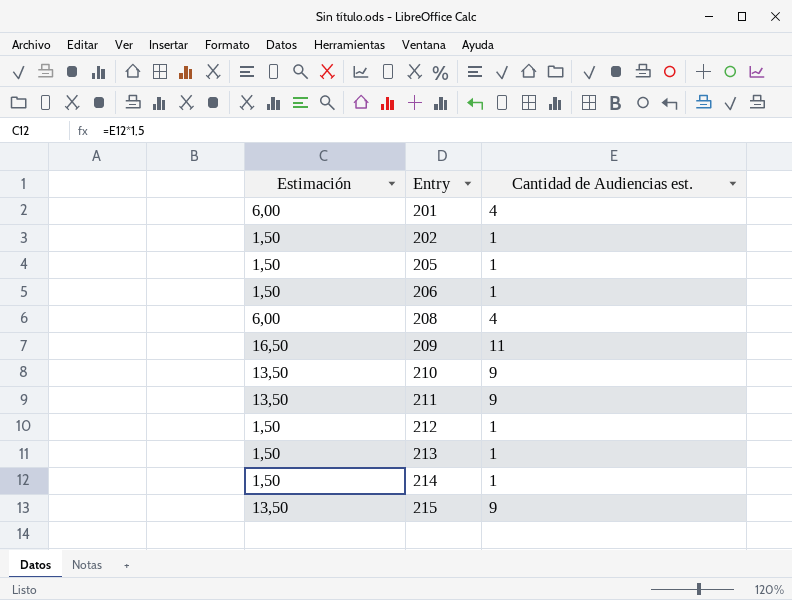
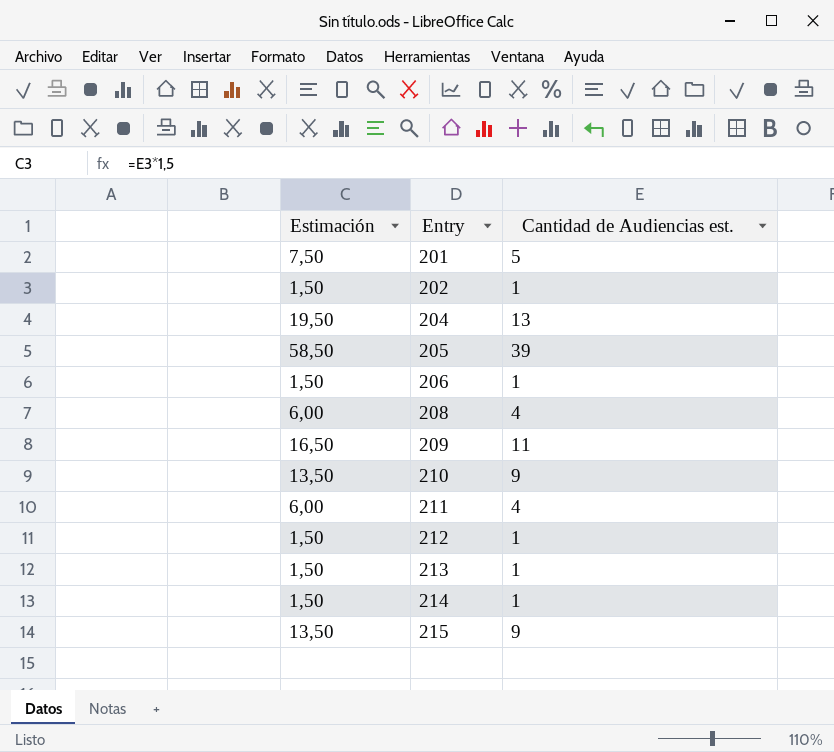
201 | Estimación: 6,00 -> 7,50
201 | Cantidad de Audiencias est.: 4 -> 5
row 204: none -> 19,50 | 13
205 | Estimación: 1,50 -> 58,50
205 | Cantidad de Audiencias est.: 1 -> 39
211 | Estimación: 13,50 -> 6,00
211 | Cantidad de Audiencias est.: 9 -> 4

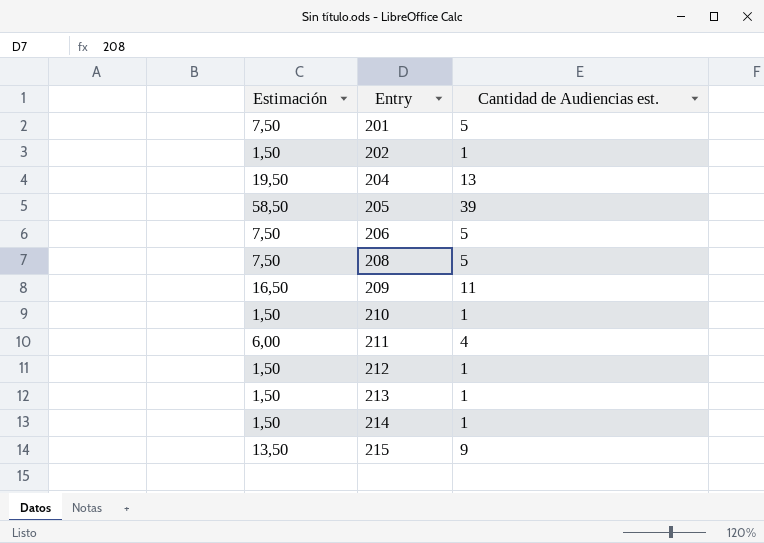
206 | Estimación: 1,50 -> 7,50
206 | Cantidad de Audiencias est.: 1 -> 5
208 | Estimación: 6,00 -> 7,50
208 | Cantidad de Audiencias est.: 4 -> 5
210 | Estimación: 13,50 -> 1,50
210 | Cantidad de Audiencias est.: 9 -> 1

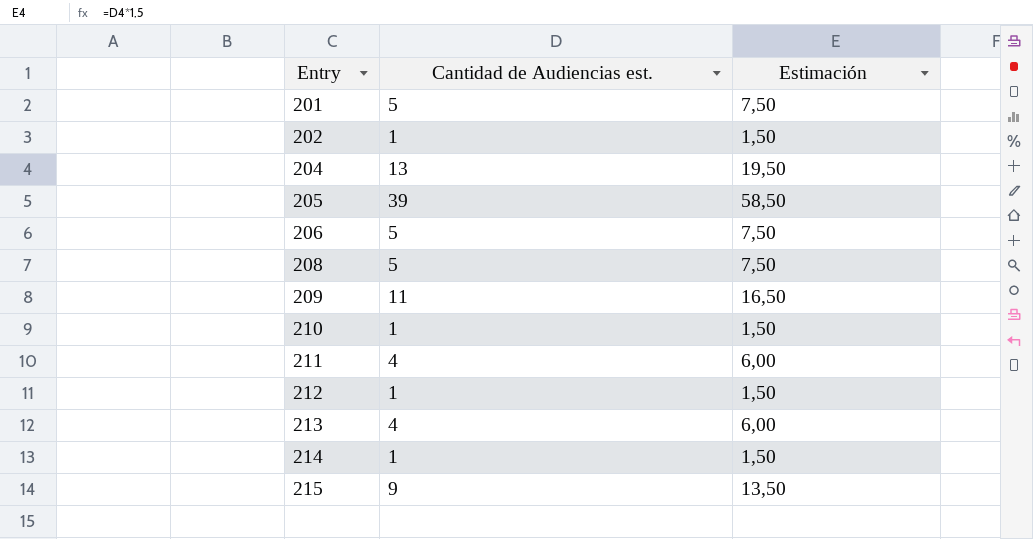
column Estimación | position: 1 -> 3
213 | Cantidad de Audiencias est.: 1 -> 4
213 | Estimación: 1,50 -> 6,00

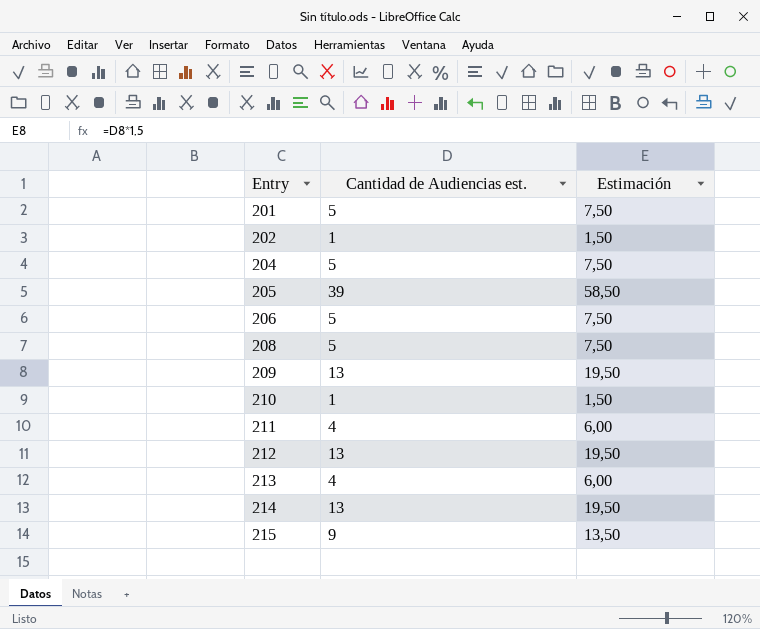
204 | Cantidad de Audiencias est.: 13 -> 5
204 | Estimación: 19,50 -> 7,50
209 | Cantidad de Audiencias est.: 11 -> 13
209 | Estimación: 16,50 -> 19,50
212 | Cantidad de Audiencias est.: 1 -> 13
212 | Estimación: 1,50 -> 19,50
214 | Cantidad de Audiencias est.: 1 -> 13
214 | Estimación: 1,50 -> 19,50

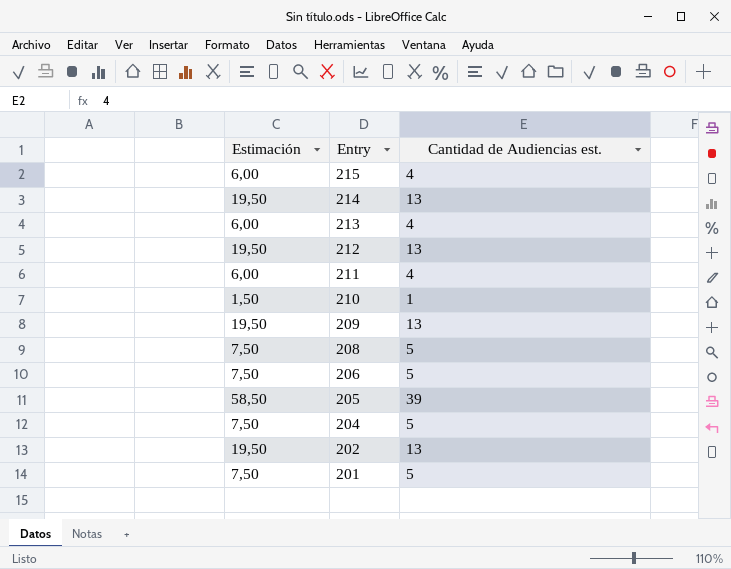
row order: Entry ascending -> Entry descending
column Estimación | position: 3 -> 1
215 | Estimación: 13,50 -> 6,00
215 | Cantidad de Audiencias est.: 9 -> 4
202 | Estimación: 1,50 -> 19,50
202 | Cantidad de Audiencias est.: 1 -> 13

